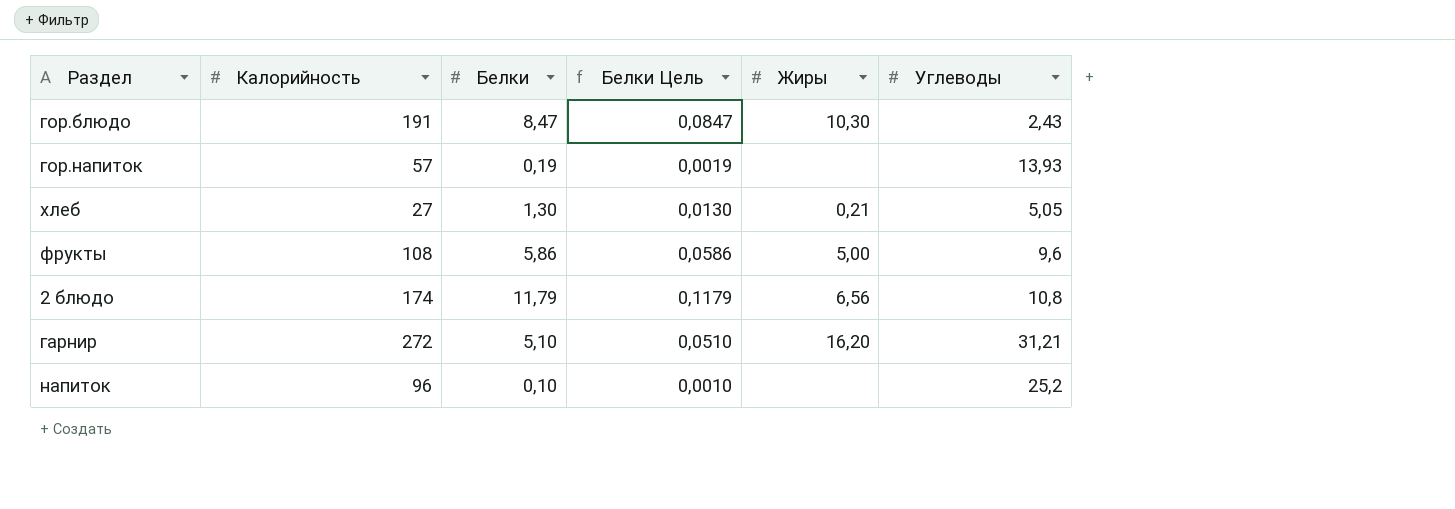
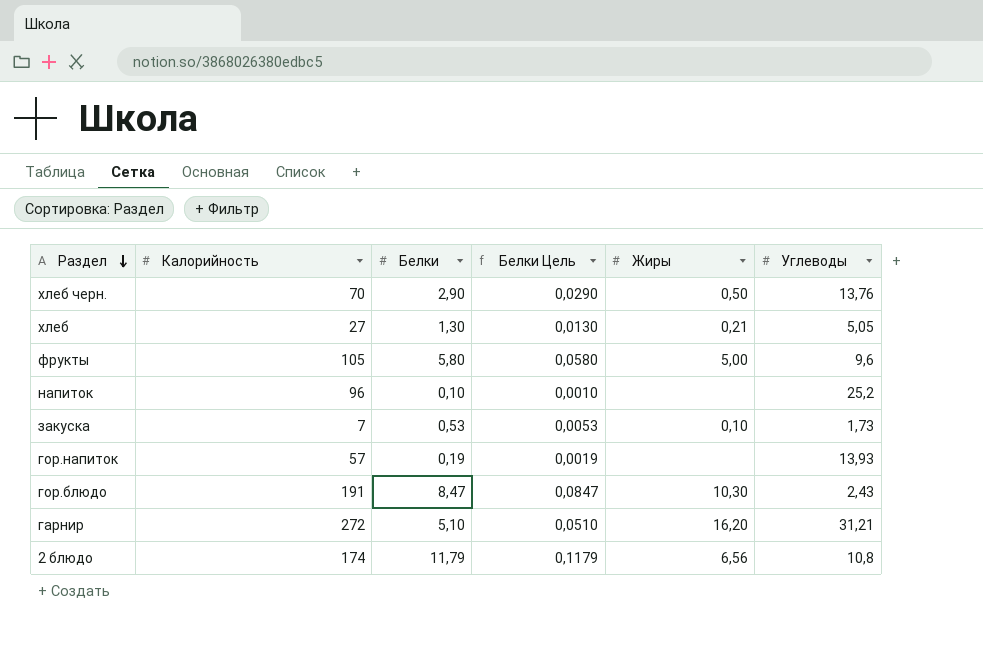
row order: none -> Раздел descending
row хлеб черн.: none -> 70 | 2,90 | 0,0290 | 0,50 | 13,76
фрукты | Калорийность: 108 -> 105
фрукты | Белки: 5,86 -> 5,80
фрукты | Белки Цель: 0,0586 -> 0,0580
row закуска: none -> 7 | 0,53 | 0,0053 | 0,10 | 1,73

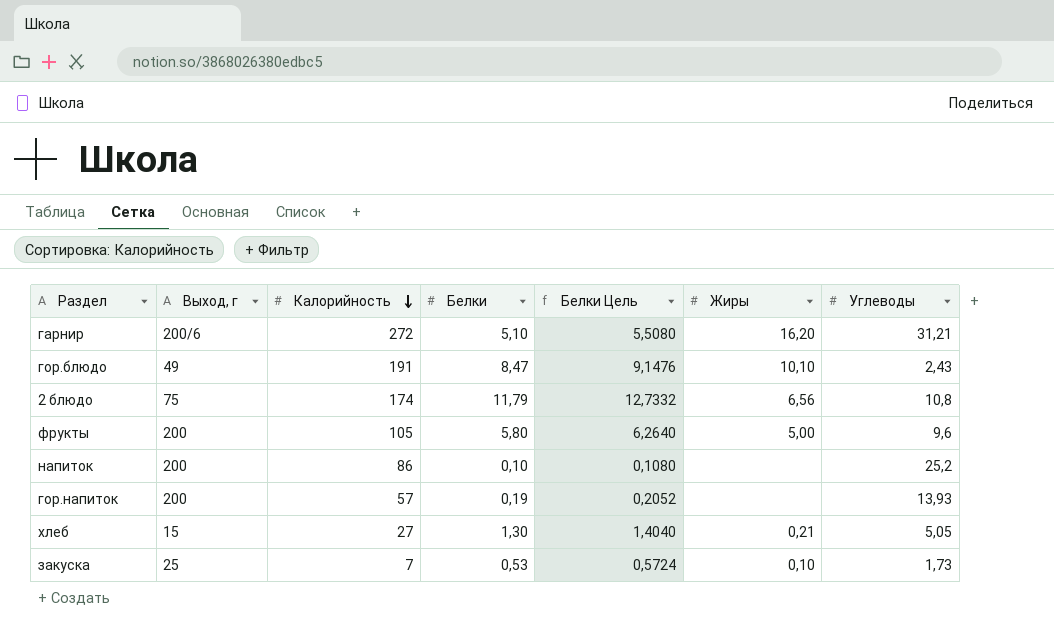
row order: Раздел descending -> Калорийность descending
column Выход, г | position: none -> 2
column Белки Цель | formula: [Белки] * 0,01 -> [Белки] * 1,08
row хлеб черн.: 70 | 2,90 | 0,0290 | 0,50 | 13,76 -> none
гор.блюдо | Жиры: 10,30 -> 10,10
напиток | Калорийность: 96 -> 86

